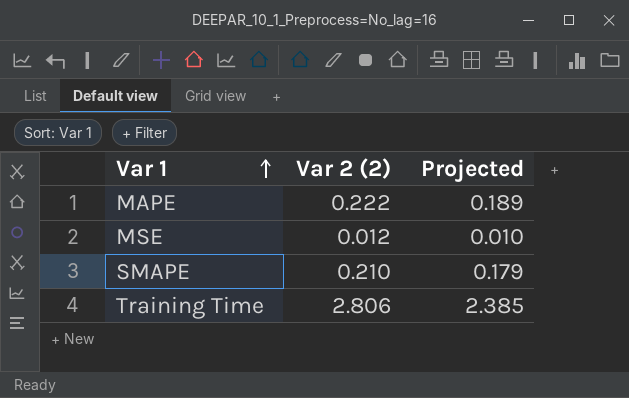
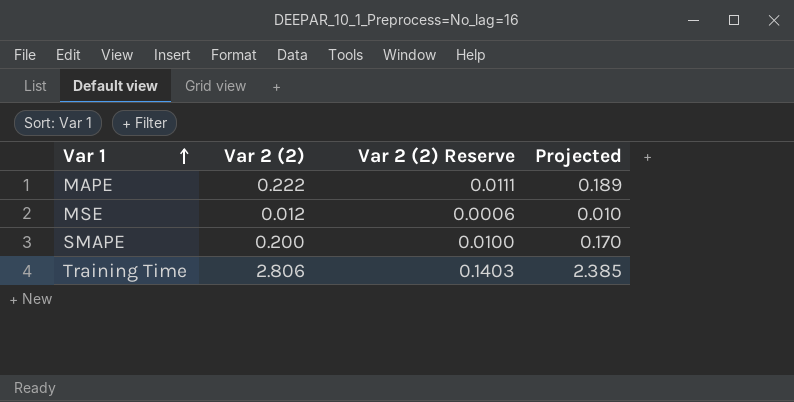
column Var 2 (2) Reserve | formula: none -> [Var 2 (2)] * 0.05
SMAPE | Var 2 (2): 0.210 -> 0.200
SMAPE | Projected: 0.179 -> 0.170

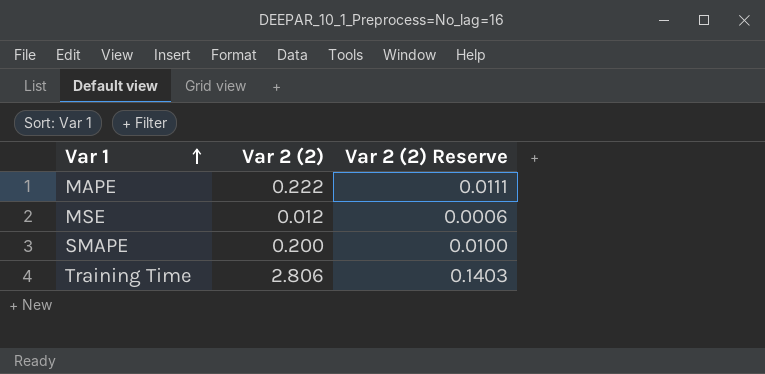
column Projected | formula: [Var 2 (2)] * 0.85 -> none

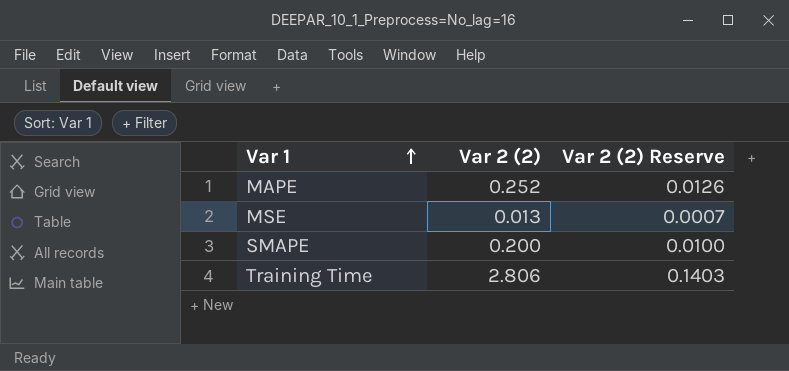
MAPE | Var 2 (2): 0.222 -> 0.252
MAPE | Var 2 (2) Reserve: 0.0111 -> 0.0126
MSE | Var 2 (2): 0.012 -> 0.013
MSE | Var 2 (2) Reserve: 0.0006 -> 0.0007

